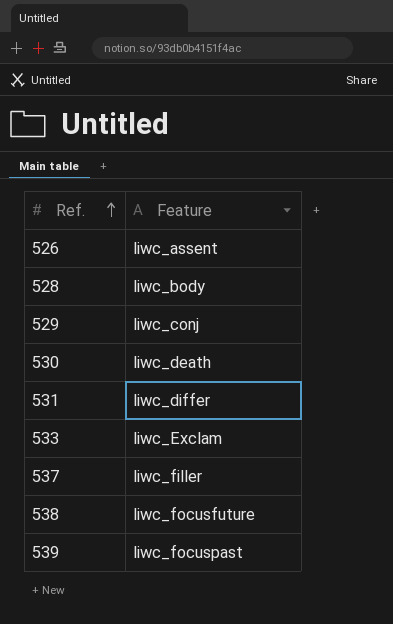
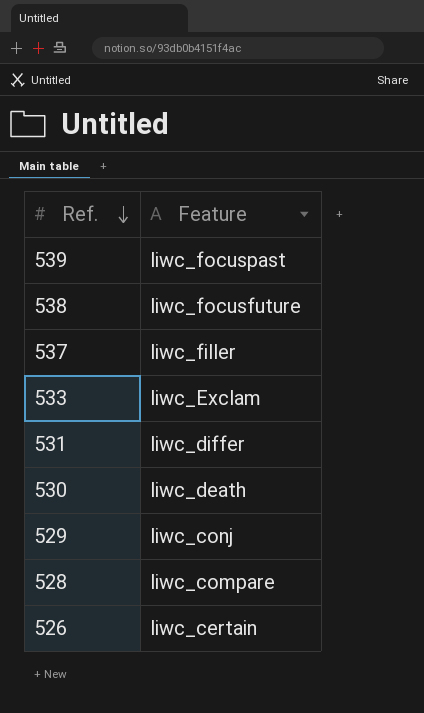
row order: Ref. ascending -> Ref. descending
528 | Feature: liwc_body -> liwc_compare
526 | Feature: liwc_assent -> liwc_certain

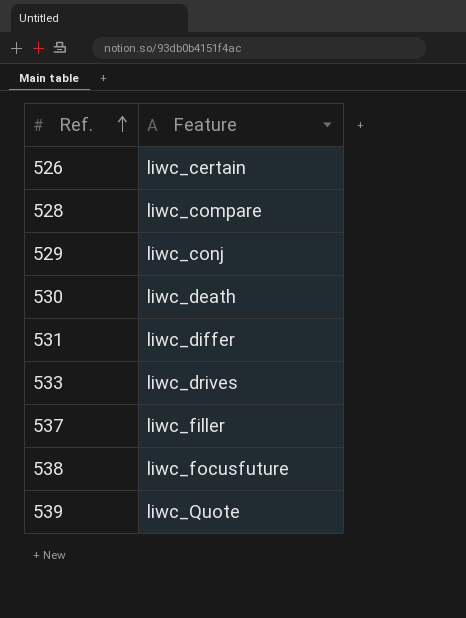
row order: Ref. descending -> Ref. ascending
533 | Feature: liwc_Exclam -> liwc_drives
539 | Feature: liwc_focuspast -> liwc_Quote

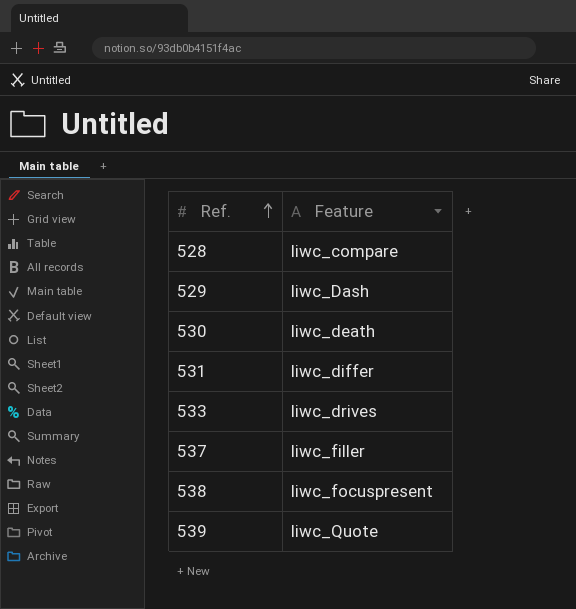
row 526: liwc_certain -> none
529 | Feature: liwc_conj -> liwc_Dash
538 | Feature: liwc_focusfuture -> liwc_focuspresent

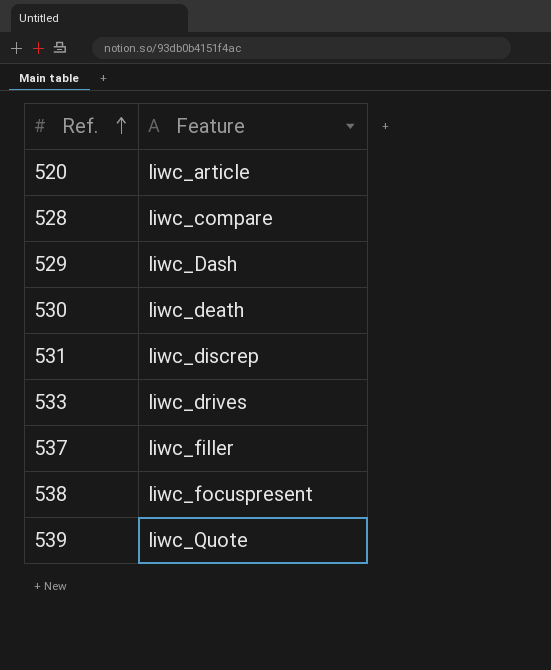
row 520: none -> liwc_article
531 | Feature: liwc_differ -> liwc_discrep

